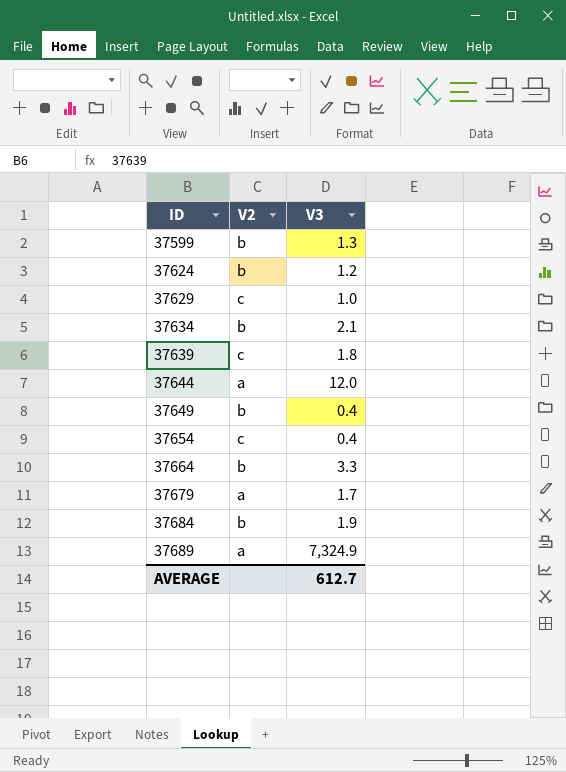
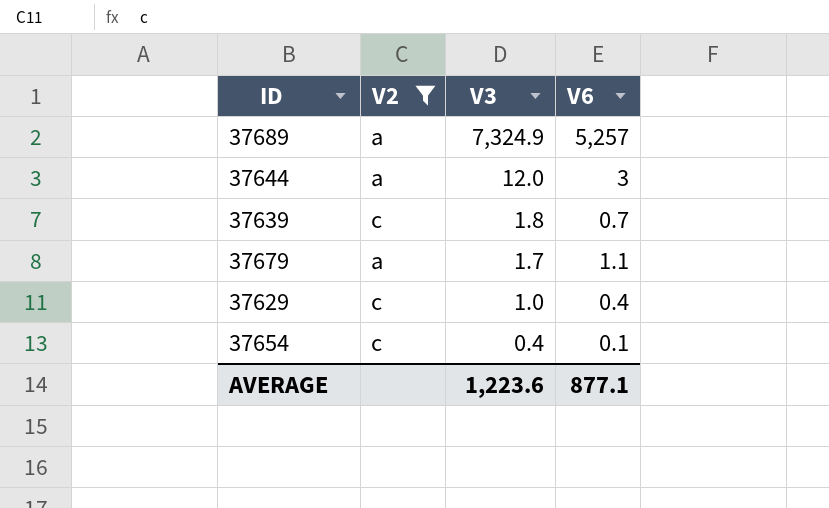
filter: none -> V2 != b
row order: ID ascending -> V3 descending
column V6 | position: none -> 4
AVERAGE | V3: 612.7 -> 1,223.6

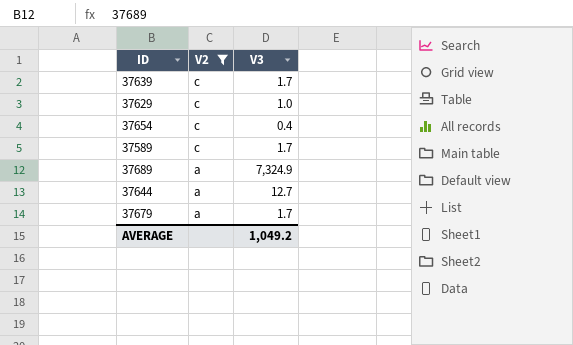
row order: V3 descending -> V2 descending
column V6 | position: 4 -> none
37639 | V3: 1.8 -> 1.7
row 37589: none -> c | 1.7
37644 | V3: 12.0 -> 12.7
AVERAGE | V3: 1,223.6 -> 1,049.2

